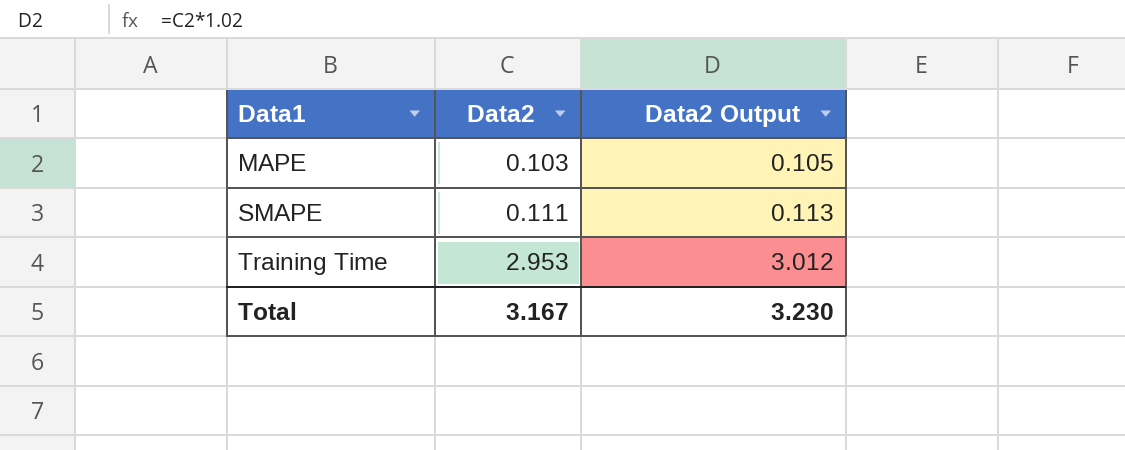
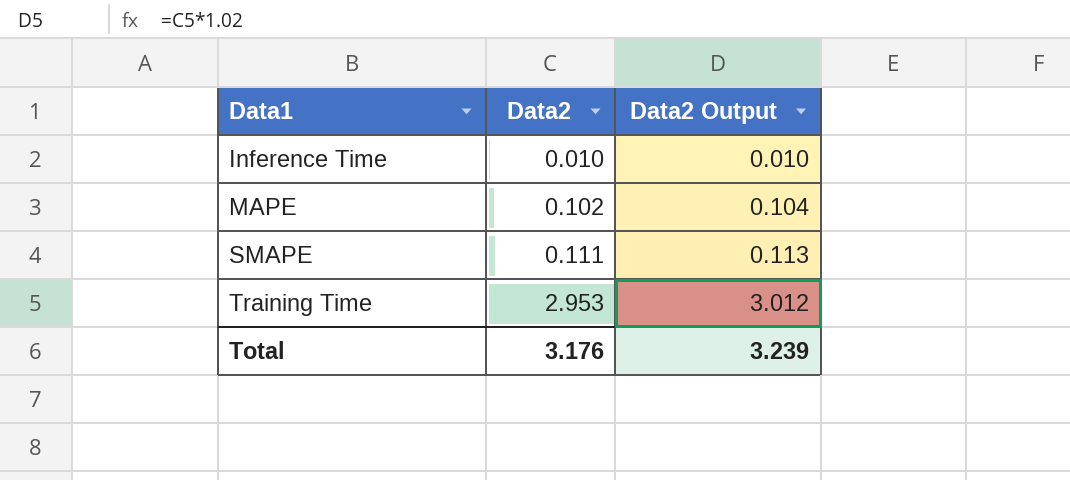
row Inference Time: none -> 0.010 | 0.010
MAPE | Data2: 0.103 -> 0.102
MAPE | Data2 Output: 0.105 -> 0.104
Total | Data2: 3.167 -> 3.176
Total | Data2 Output: 3.230 -> 3.239

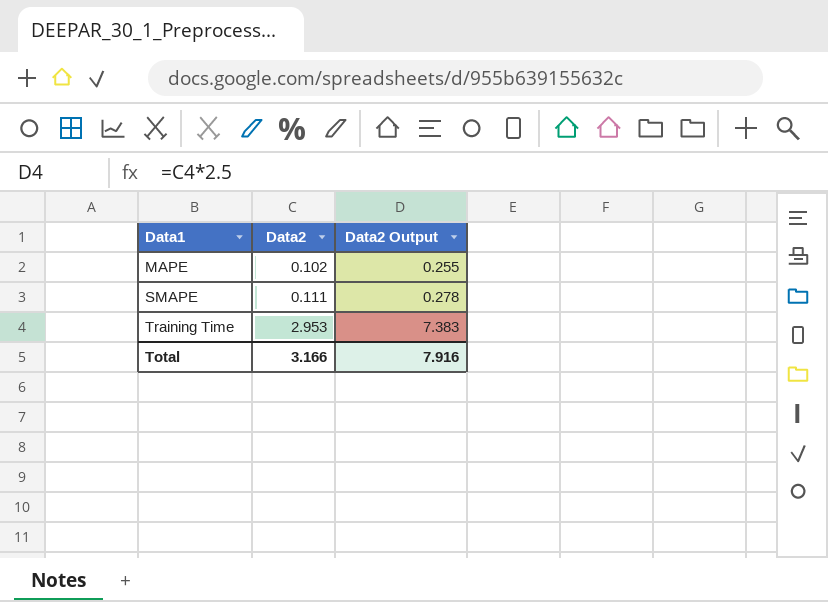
column Data2 Output | formula: [Data2] * 1.02 -> [Data2] * 2.5
row Inference Time: 0.010 | 0.010 -> none
Total | Data2: 3.176 -> 3.166
Total | Data2 Output: 3.239 -> 7.916

